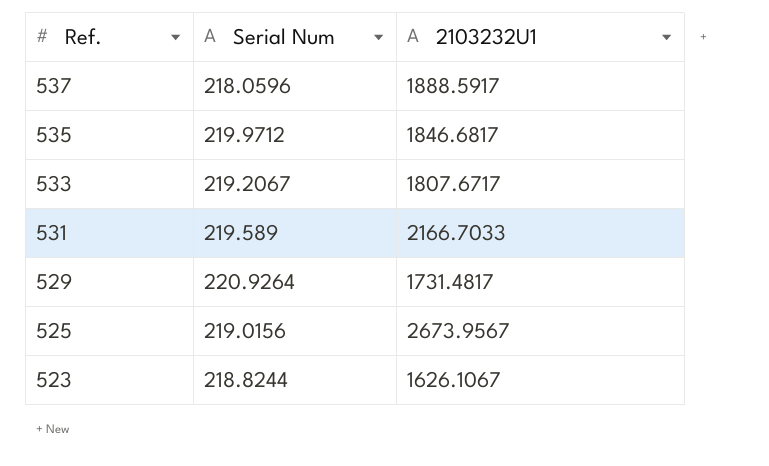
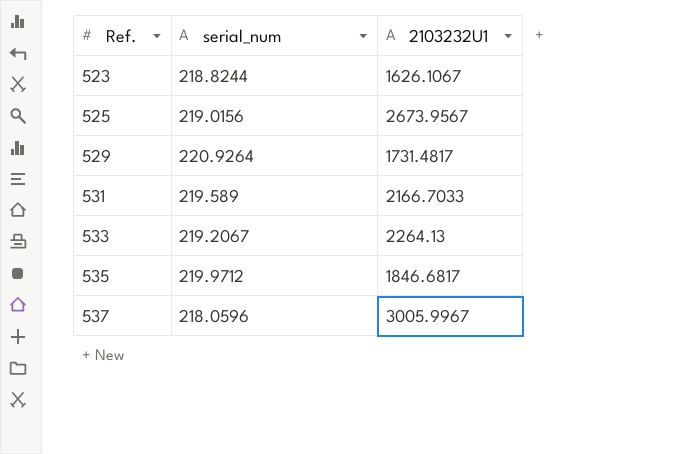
row order: Ref. descending -> Ref. ascending
column name: Serial Num -> serial_num
533 | 2103232U1: 1807.6717 -> 2264.13
537 | 2103232U1: 1888.5917 -> 3005.9967

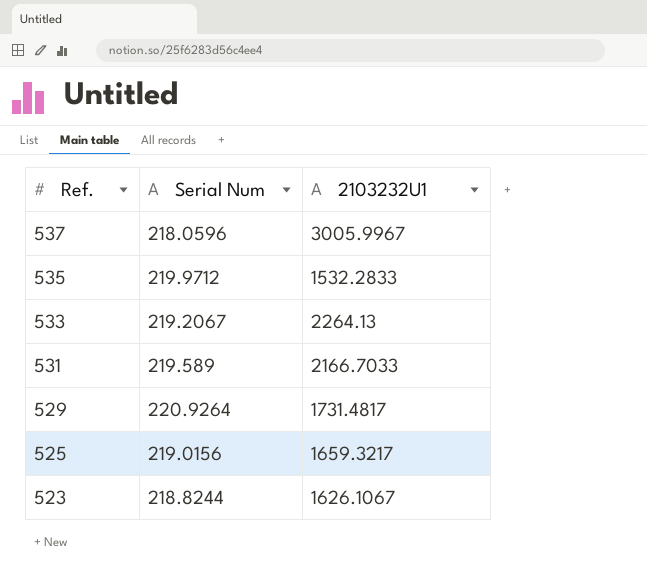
row order: Ref. ascending -> Ref. descending
column name: serial_num -> Serial Num
535 | 2103232U1: 1846.6817 -> 1532.2833
525 | 2103232U1: 2673.9567 -> 1659.3217

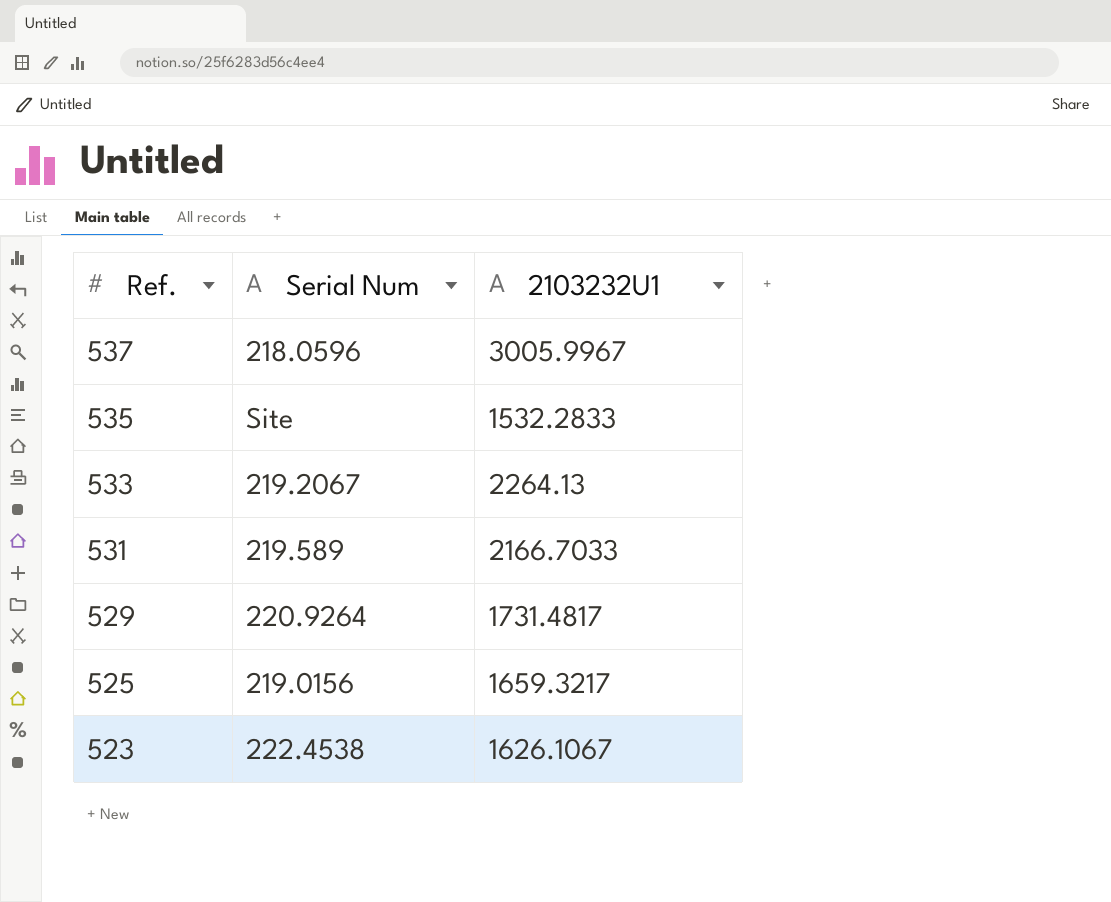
535 | Serial Num: 219.9712 -> Site
523 | Serial Num: 218.8244 -> 222.4538

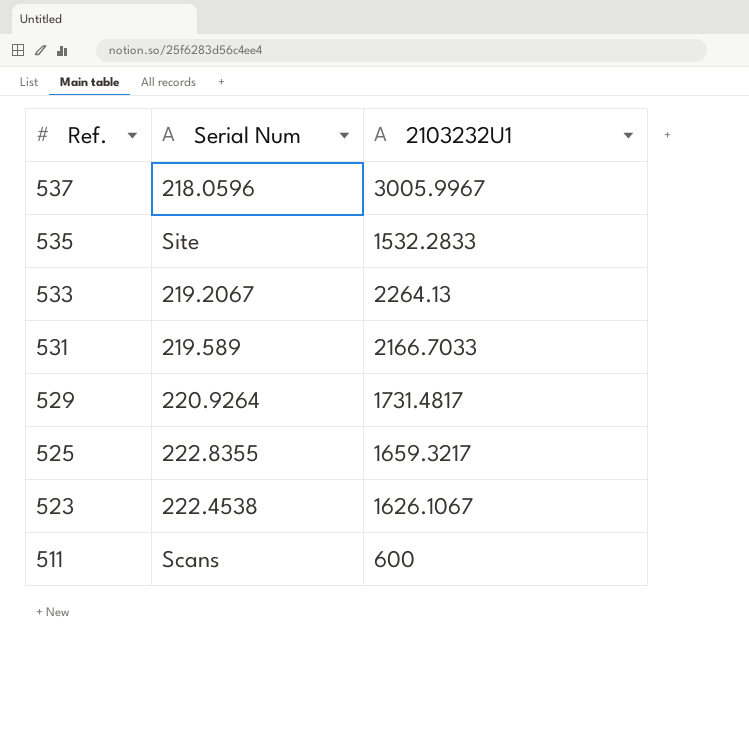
525 | Serial Num: 219.0156 -> 222.8355
row 511: none -> Scans | 600

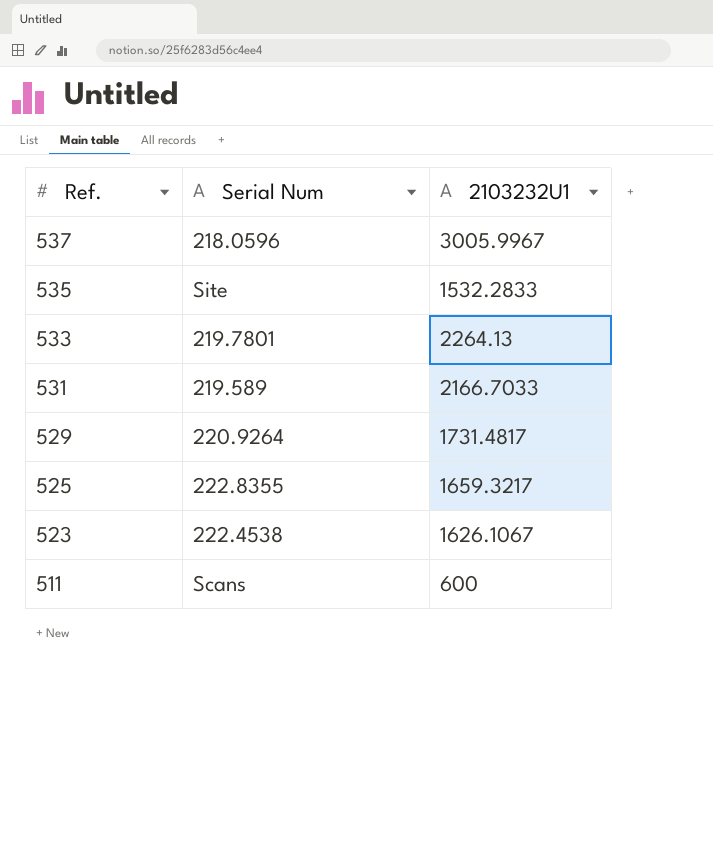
533 | Serial Num: 219.2067 -> 219.7801

